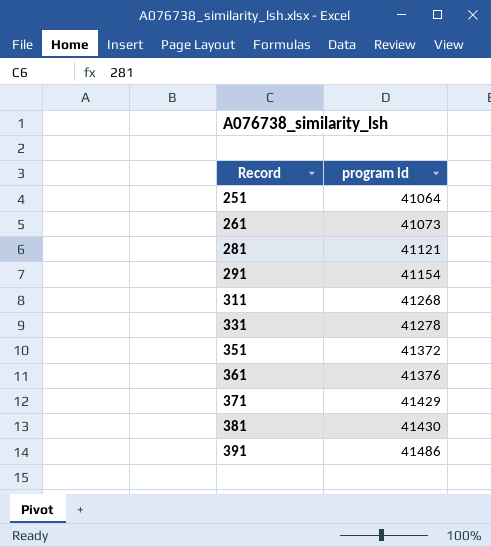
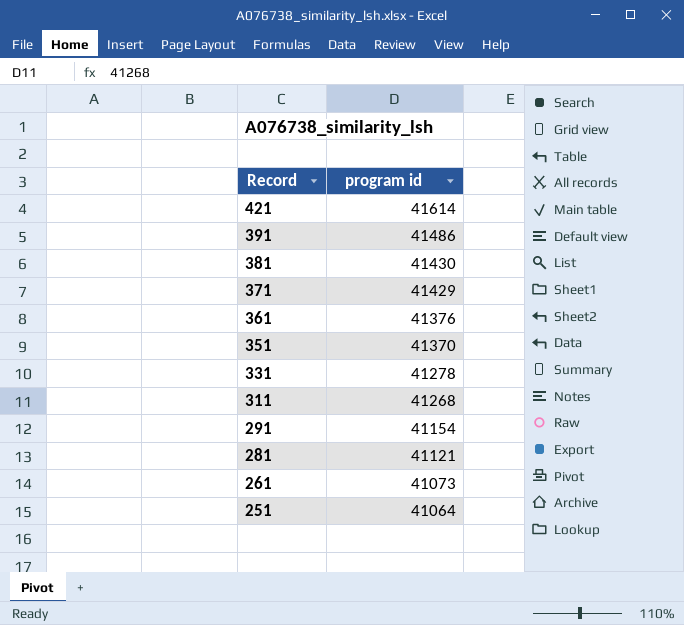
row order: Record ascending -> Record descending
row 421: none -> 41614
351 | program id: 41372 -> 41370

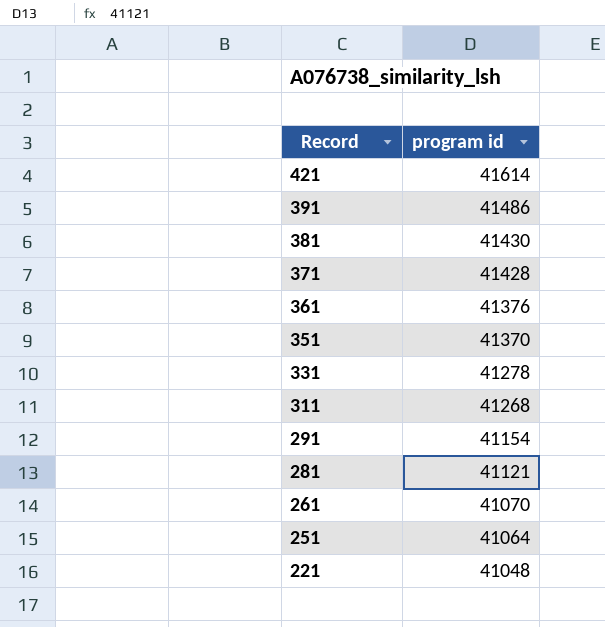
371 | program id: 41429 -> 41428
261 | program id: 41073 -> 41070
row 221: none -> 41048

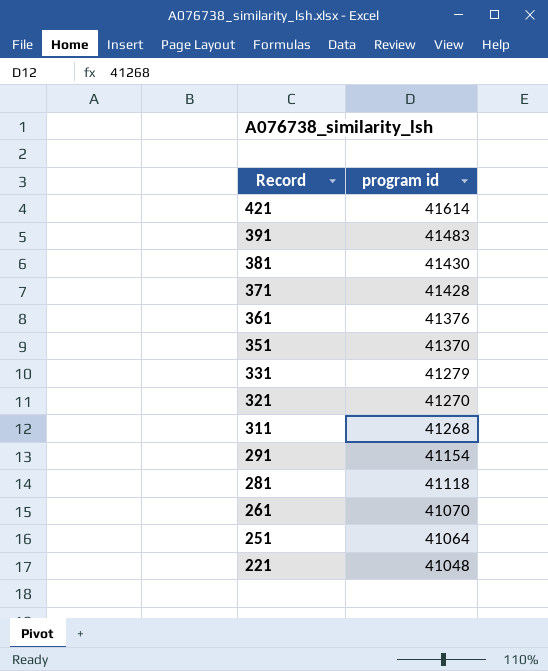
391 | program id: 41486 -> 41483
331 | program id: 41278 -> 41279
row 321: none -> 41270
281 | program id: 41121 -> 41118

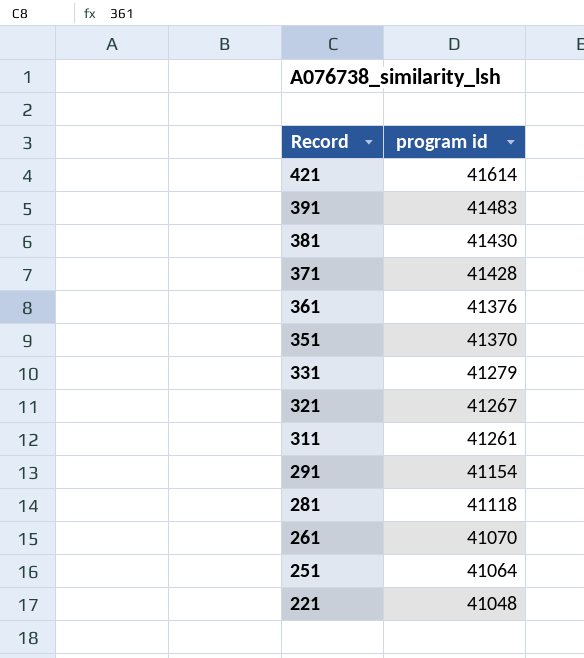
321 | program id: 41270 -> 41267
311 | program id: 41268 -> 41261

